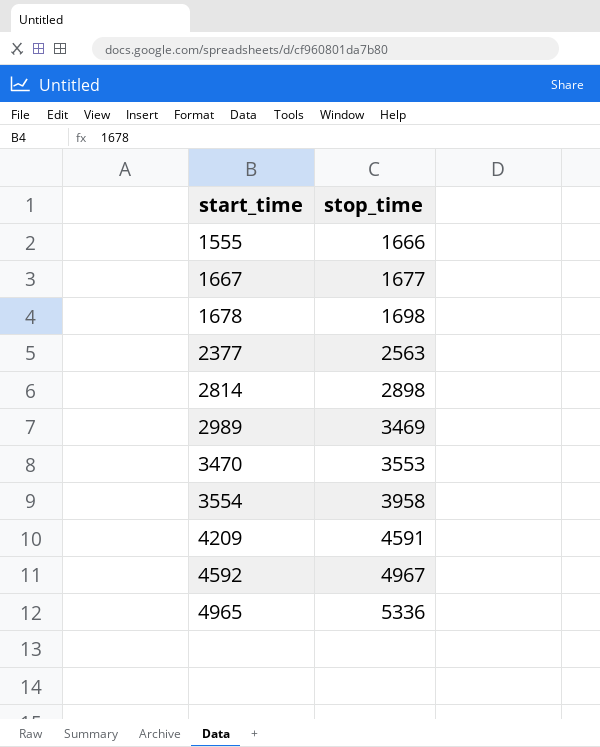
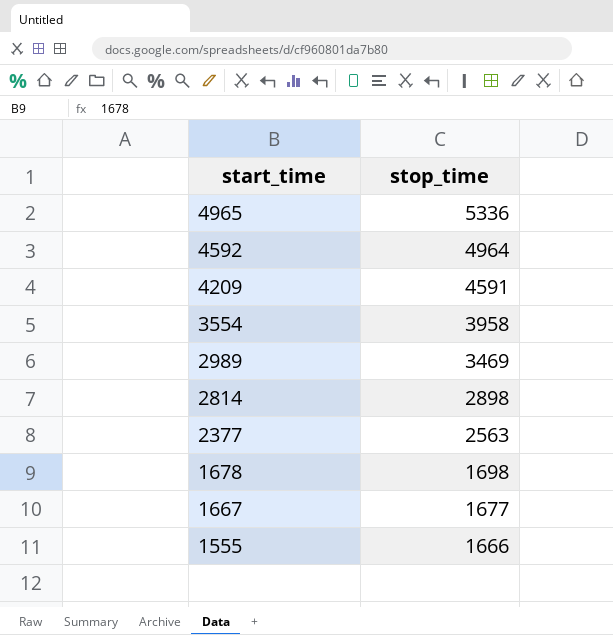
row order: start_time ascending -> start_time descending
row 3470: 3553 -> none
4592 | stop_time: 4967 -> 4964

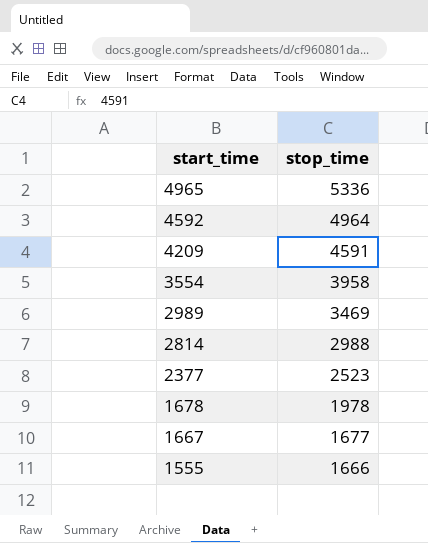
2814 | stop_time: 2898 -> 2988
2377 | stop_time: 2563 -> 2523
1678 | stop_time: 1698 -> 1978

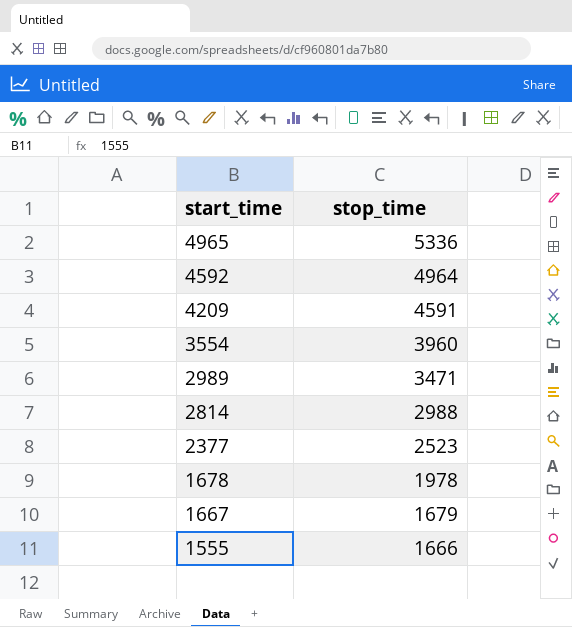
3554 | stop_time: 3958 -> 3960
2989 | stop_time: 3469 -> 3471
1667 | stop_time: 1677 -> 1679

